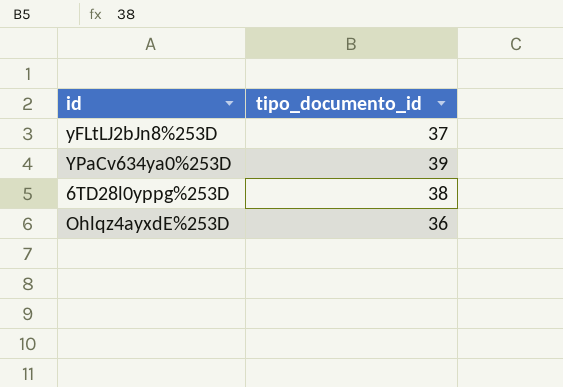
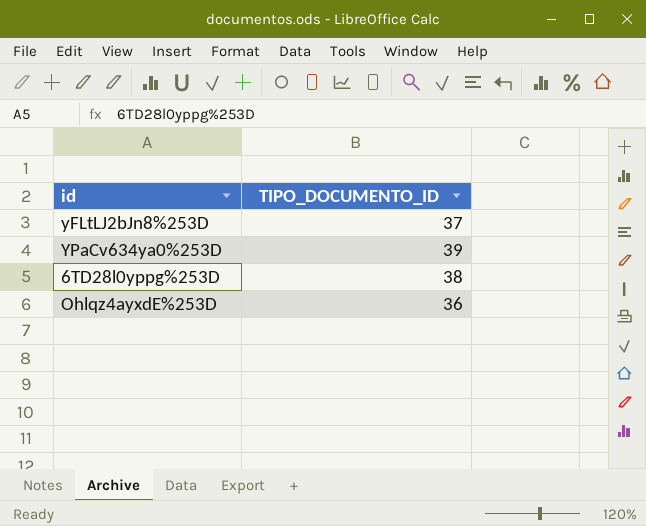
column name: tipo_documento_id -> TIPO_DOCUMENTO_ID

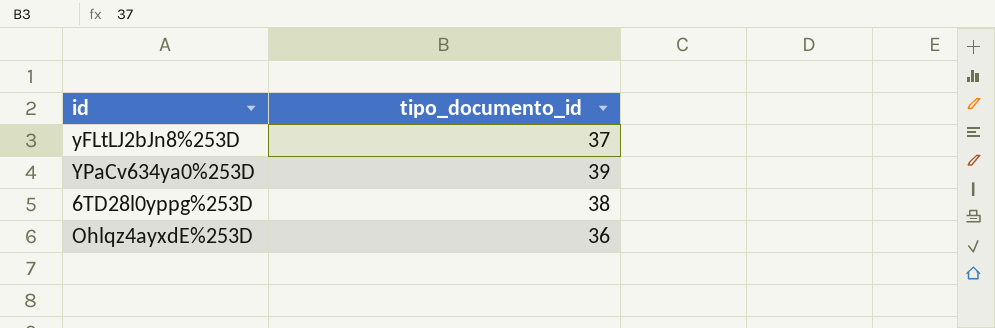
column name: TIPO_DOCUMENTO_ID -> tipo_documento_id

